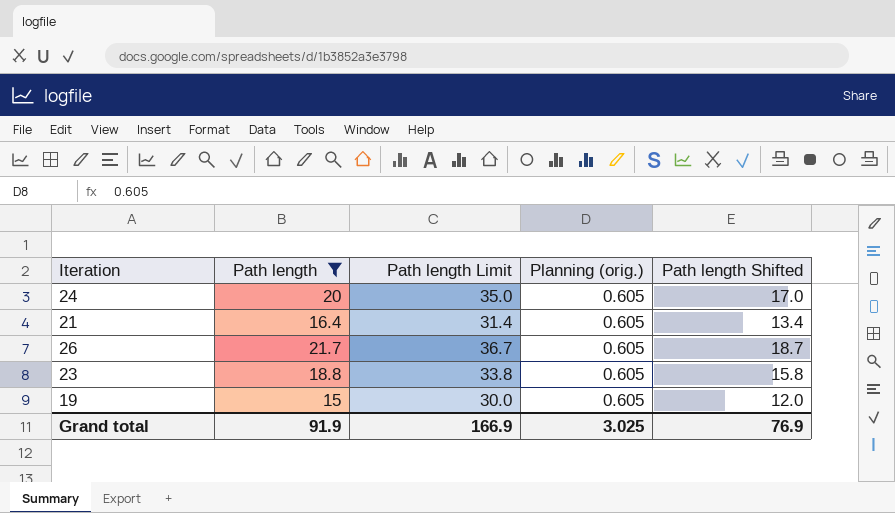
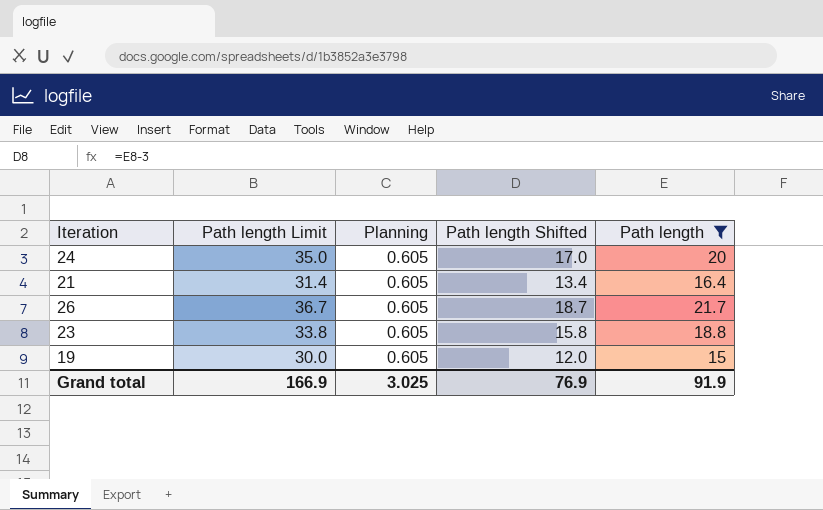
column name: Planning (orig.) -> Planning
column Path length | position: 2 -> 5

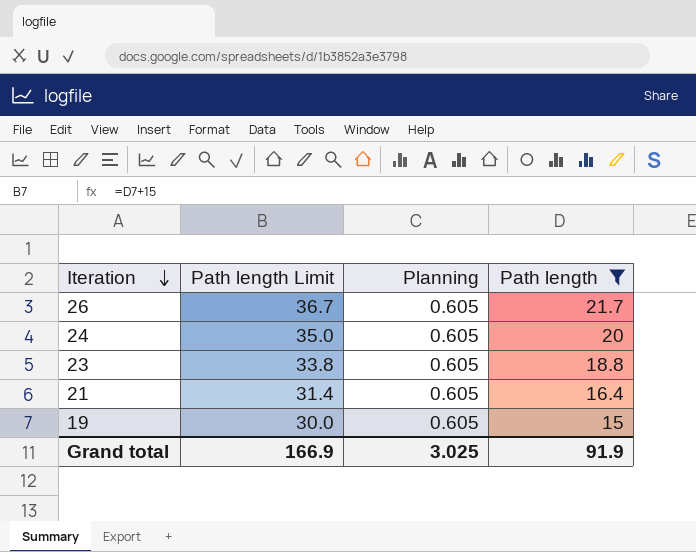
row order: none -> Iteration descending
column Path length Shifted | formula: [Path length] - 3 -> none

